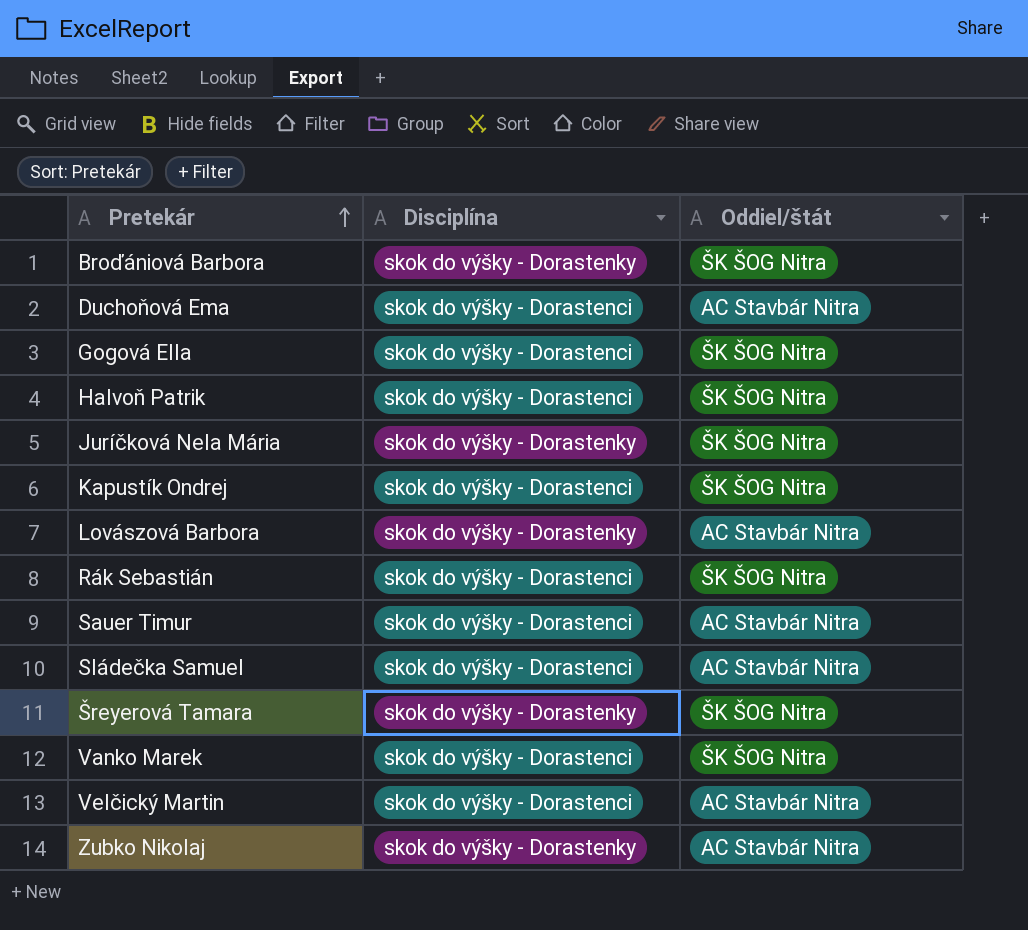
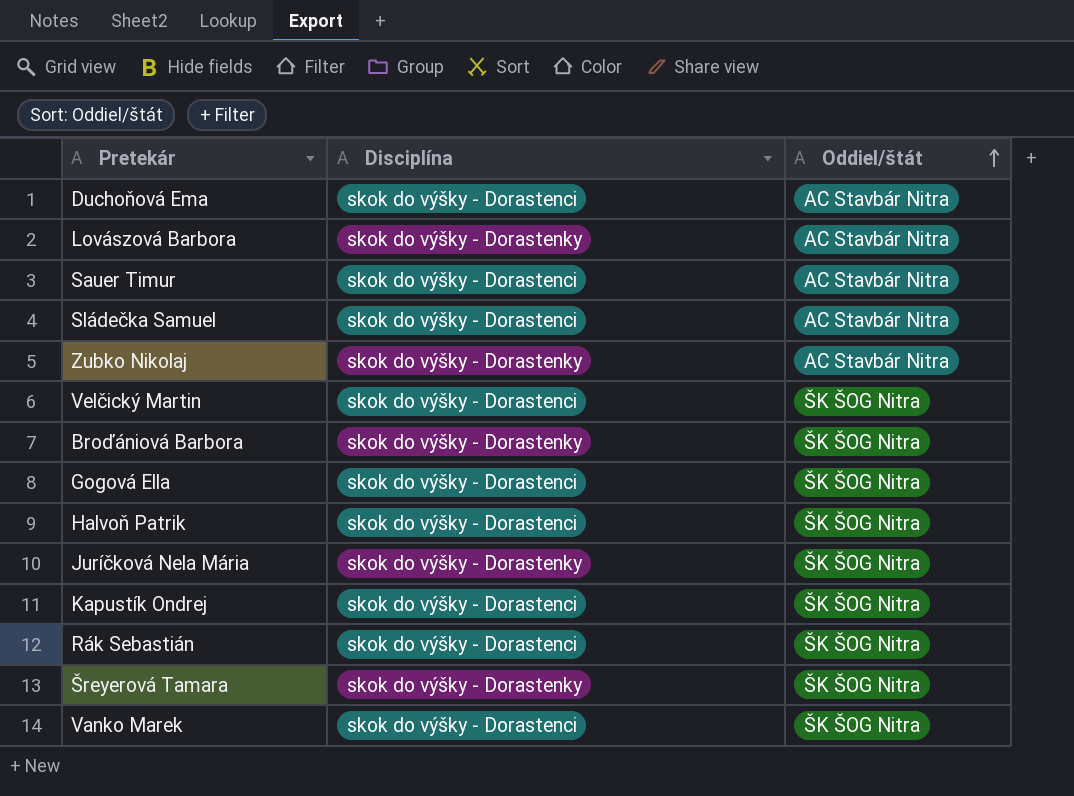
row order: Pretekár ascending -> Oddiel/štát ascending
Velčický Martin | Oddiel/štát: AC Stavbár Nitra -> ŠK ŠOG Nitra

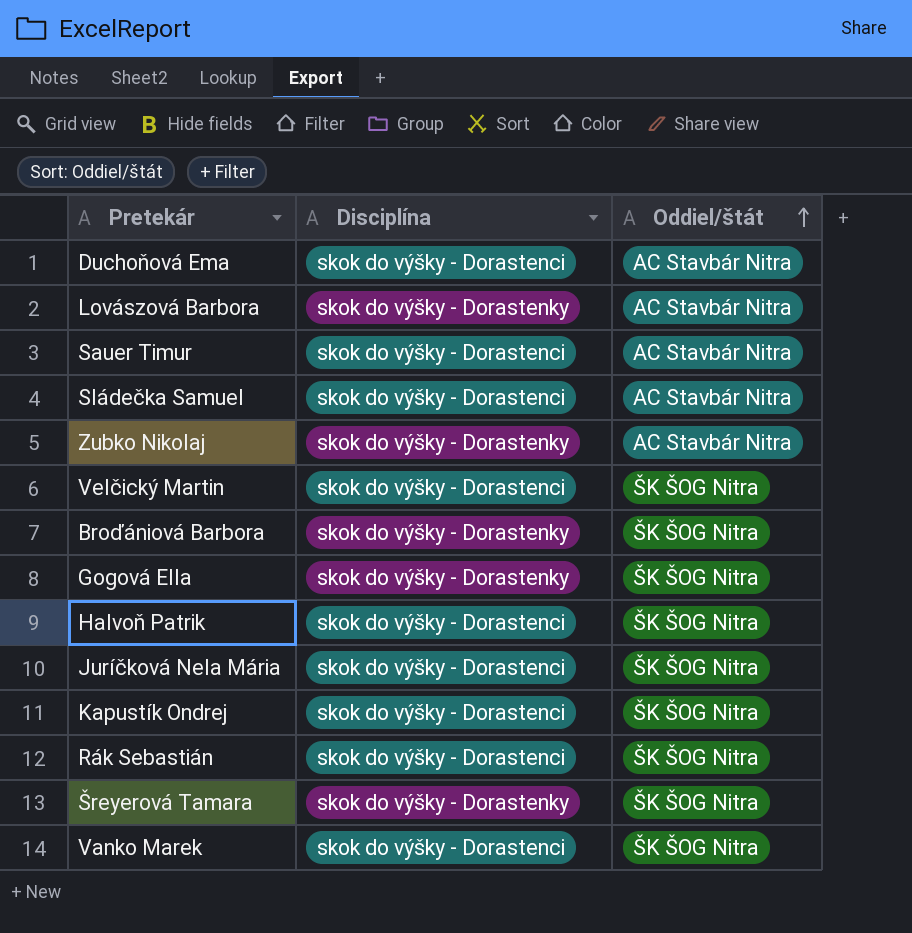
Gogová Ella | Disciplína: skok do výšky - Dorastenci -> skok do výšky - Dorastenky
Juríčková Nela Mária | Disciplína: skok do výšky - Dorastenky -> skok do výšky - Dorastenci

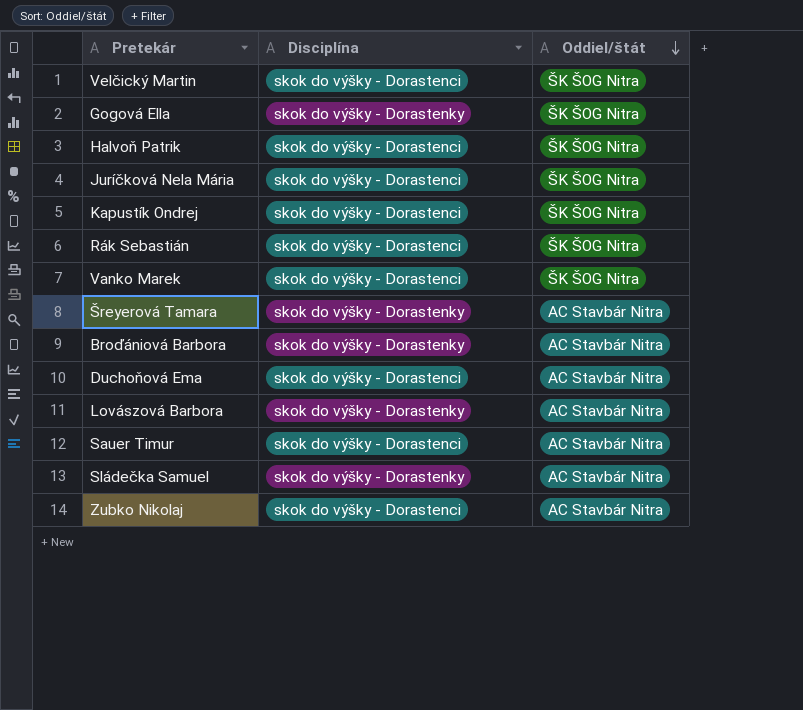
row order: Oddiel/štát ascending -> Oddiel/štát descending
Šreyerová Tamara | Oddiel/štát: ŠK ŠOG Nitra -> AC Stavbár Nitra
Broďániová Barbora | Oddiel/štát: ŠK ŠOG Nitra -> AC Stavbár Nitra
Sládečka Samuel | Disciplína: skok do výšky - Dorastenci -> skok do výšky - Dorastenky
Zubko Nikolaj | Disciplína: skok do výšky - Dorastenky -> skok do výšky - Dorastenci

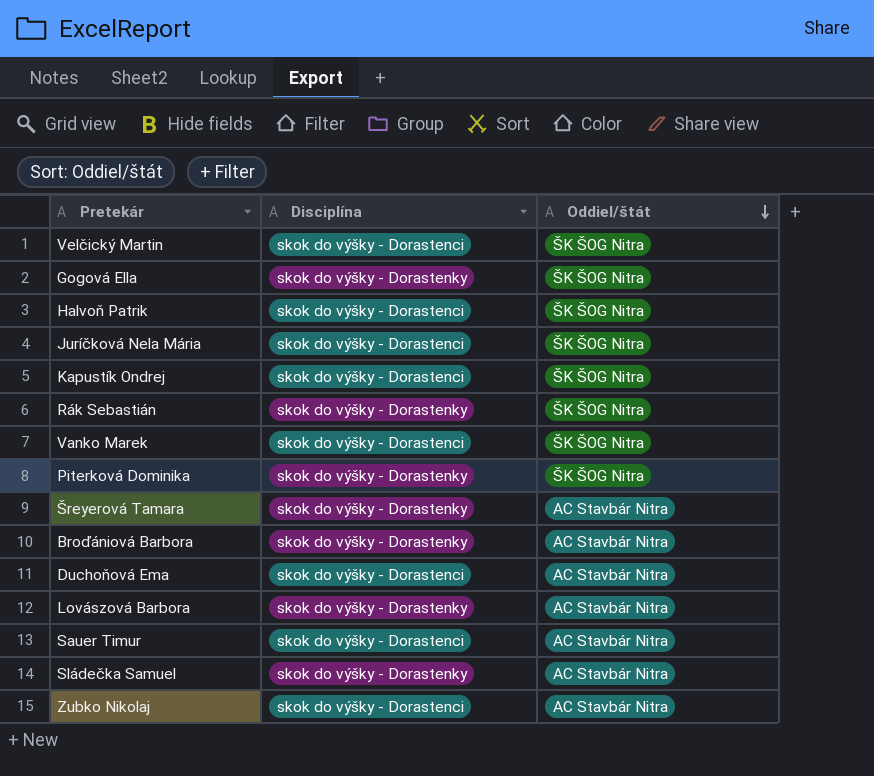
Rák Sebastián | Disciplína: skok do výšky - Dorastenci -> skok do výšky - Dorastenky
row Piterková Dominika: none -> skok do výšky - Dorastenky | ŠK ŠOG Nitra

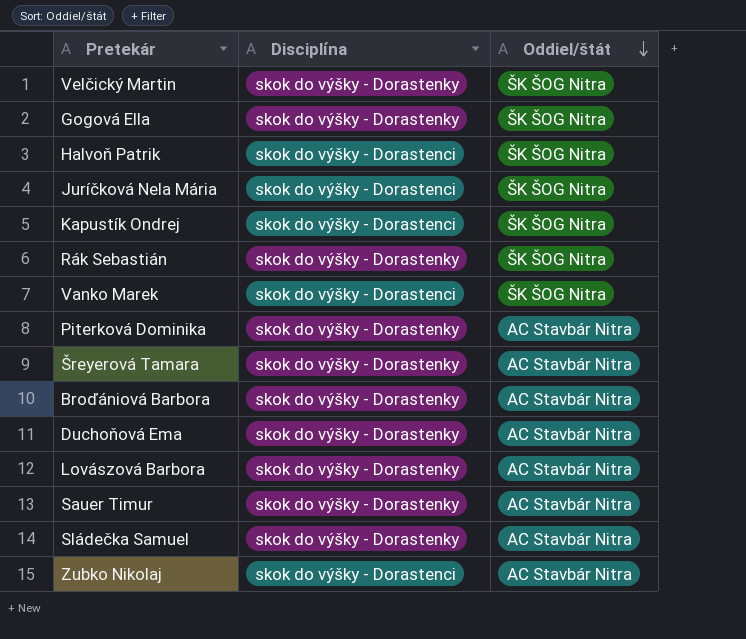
Velčický Martin | Disciplína: skok do výšky - Dorastenci -> skok do výšky - Dorastenky
Piterková Dominika | Oddiel/štát: ŠK ŠOG Nitra -> AC Stavbár Nitra
Duchoňová Ema | Disciplína: skok do výšky - Dorastenci -> skok do výšky - Dorastenky
Sauer Timur | Disciplína: skok do výšky - Dorastenci -> skok do výšky - Dorastenky

